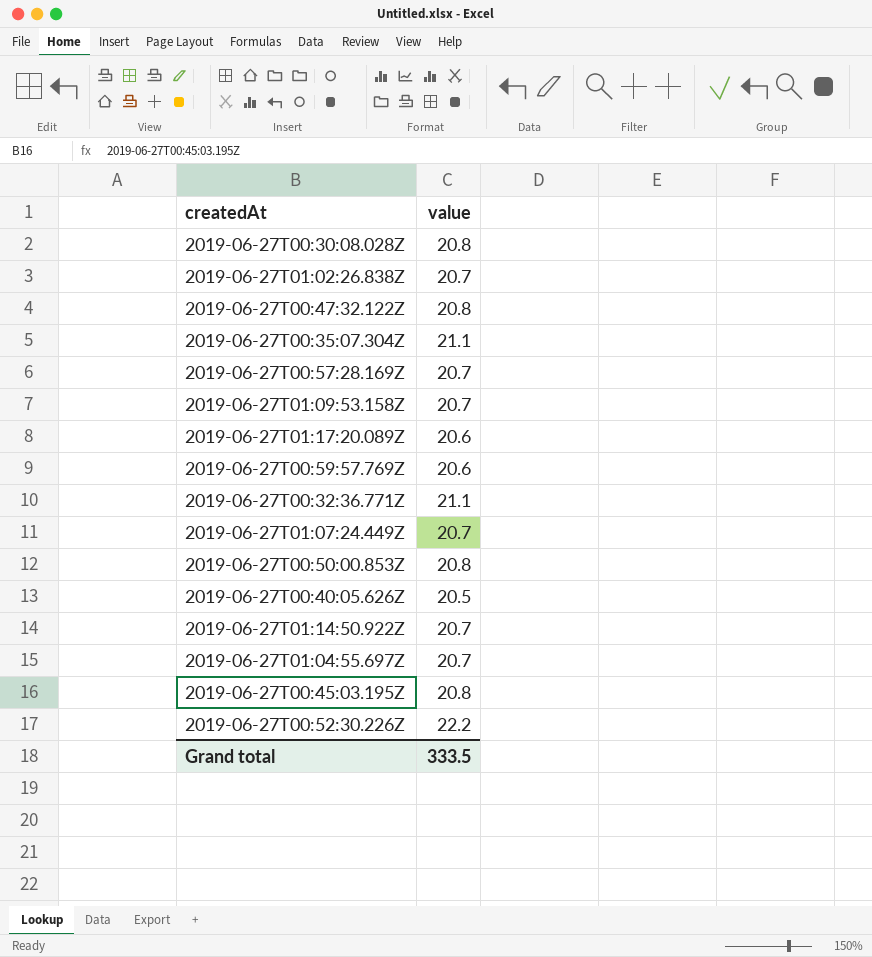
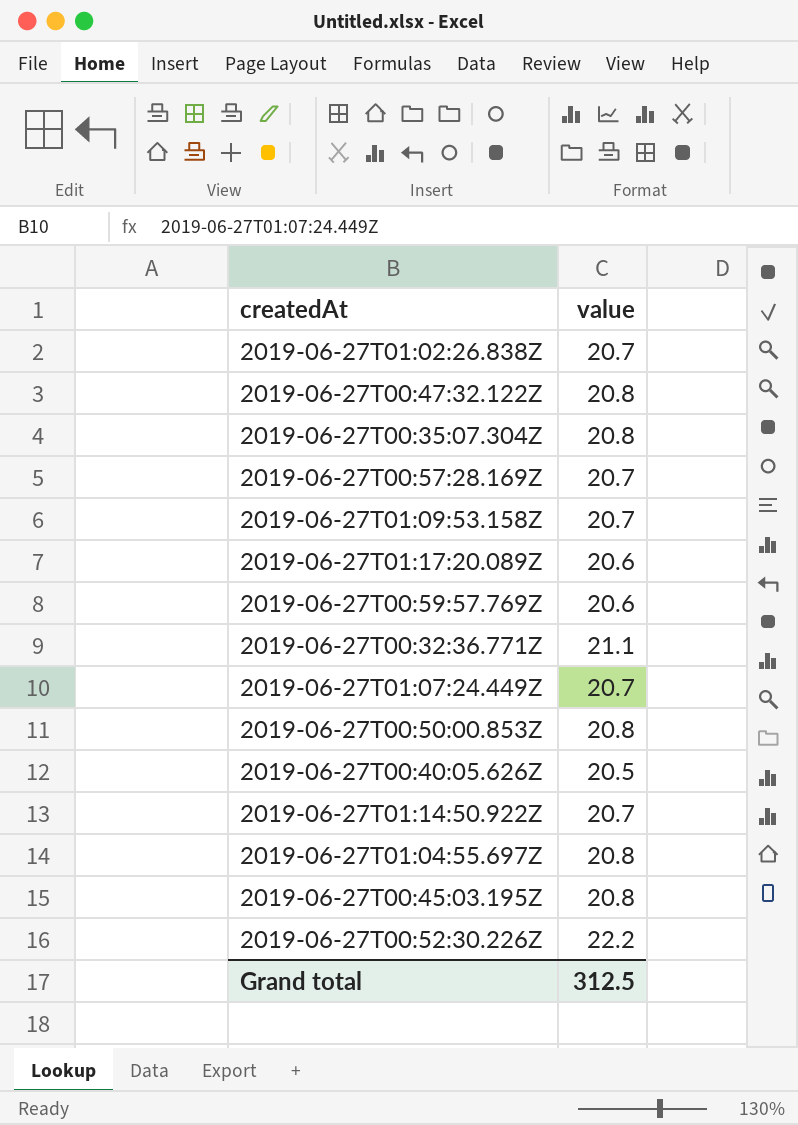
row 2019-06-27T00:30:08.028Z: 20.8 -> none
2019-06-27T00:35:07.304Z | value: 21.1 -> 20.8
2019-06-27T01:04:55.697Z | value: 20.7 -> 20.8
Grand total | value: 333.5 -> 312.5

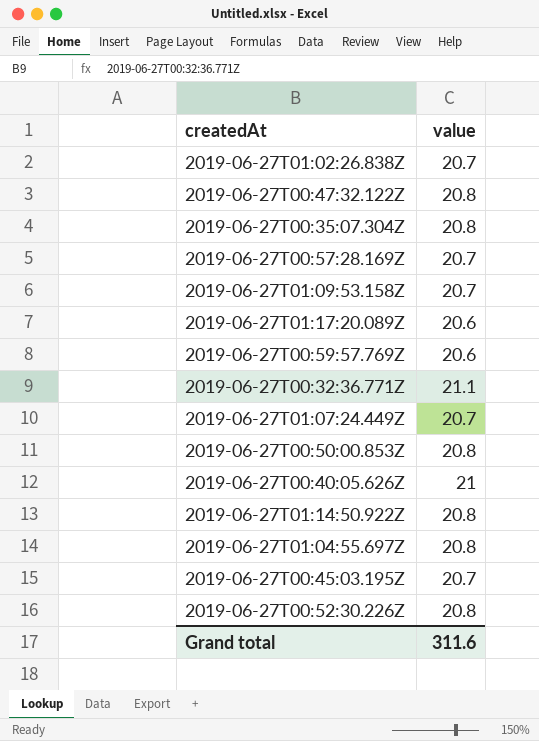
2019-06-27T00:40:05.626Z | value: 20.5 -> 21
2019-06-27T01:14:50.922Z | value: 20.7 -> 20.8
2019-06-27T00:45:03.195Z | value: 20.8 -> 20.7
2019-06-27T00:52:30.226Z | value: 22.2 -> 20.8
Grand total | value: 312.5 -> 311.6

